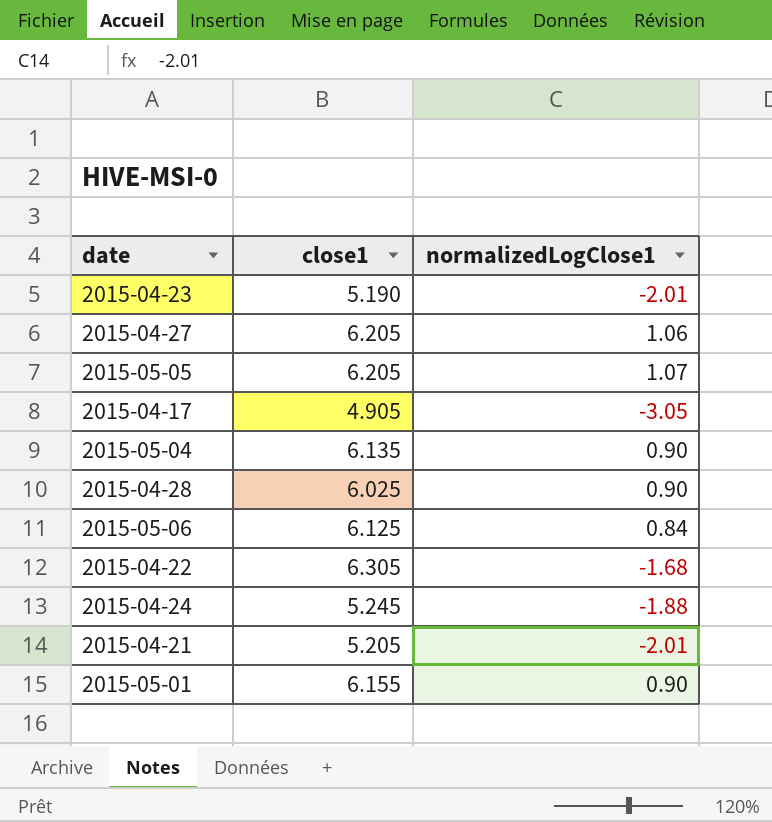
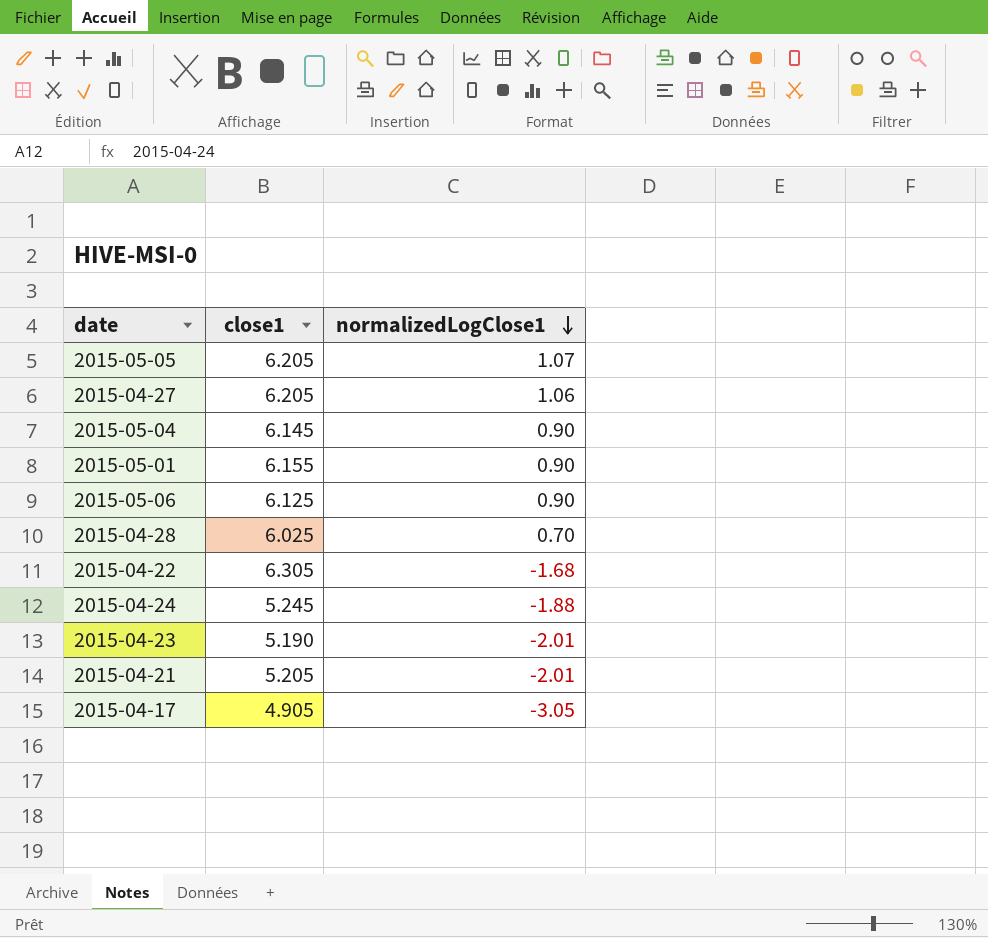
row order: none -> normalizedLogClose1 descending
2015-05-04 | close1: 6.135 -> 6.145
2015-05-06 | normalizedLogClose1: 0.84 -> 0.90
2015-04-28 | normalizedLogClose1: 0.90 -> 0.70

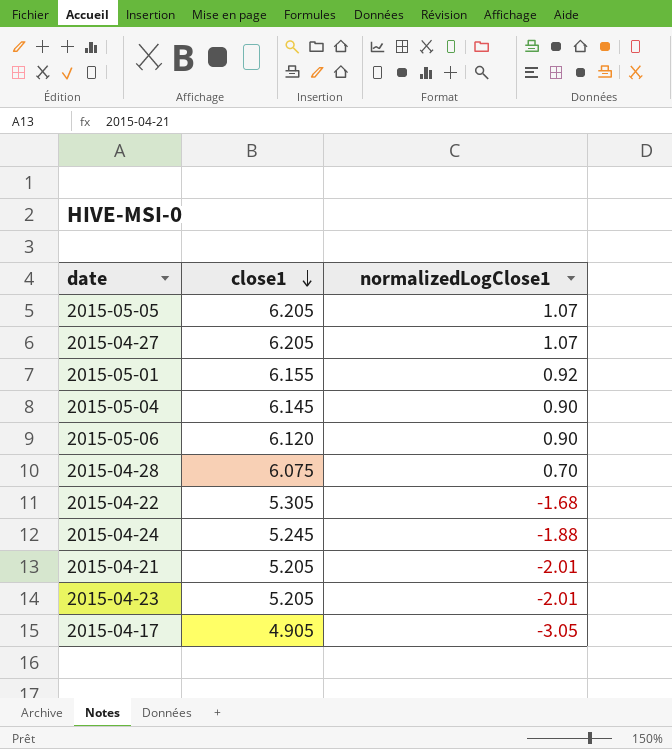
row order: normalizedLogClose1 descending -> close1 descending
2015-04-27 | normalizedLogClose1: 1.06 -> 1.07
2015-05-01 | normalizedLogClose1: 0.90 -> 0.92
2015-05-06 | close1: 6.125 -> 6.120
2015-04-28 | close1: 6.025 -> 6.075
2015-04-22 | close1: 6.305 -> 5.305
2015-04-23 | close1: 5.190 -> 5.205

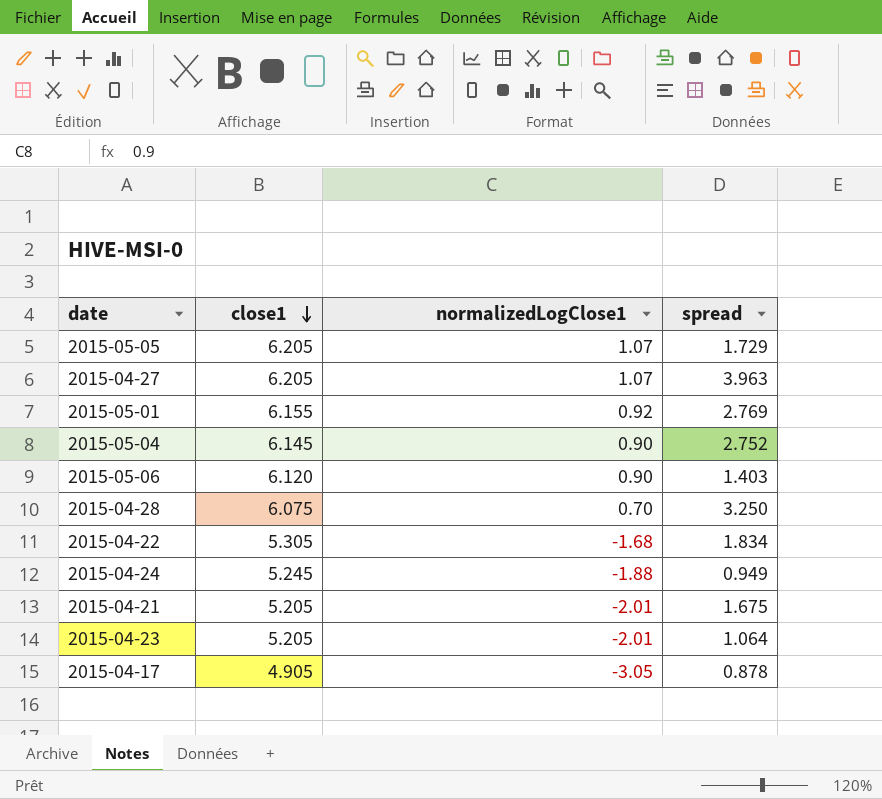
column spread | position: none -> 4

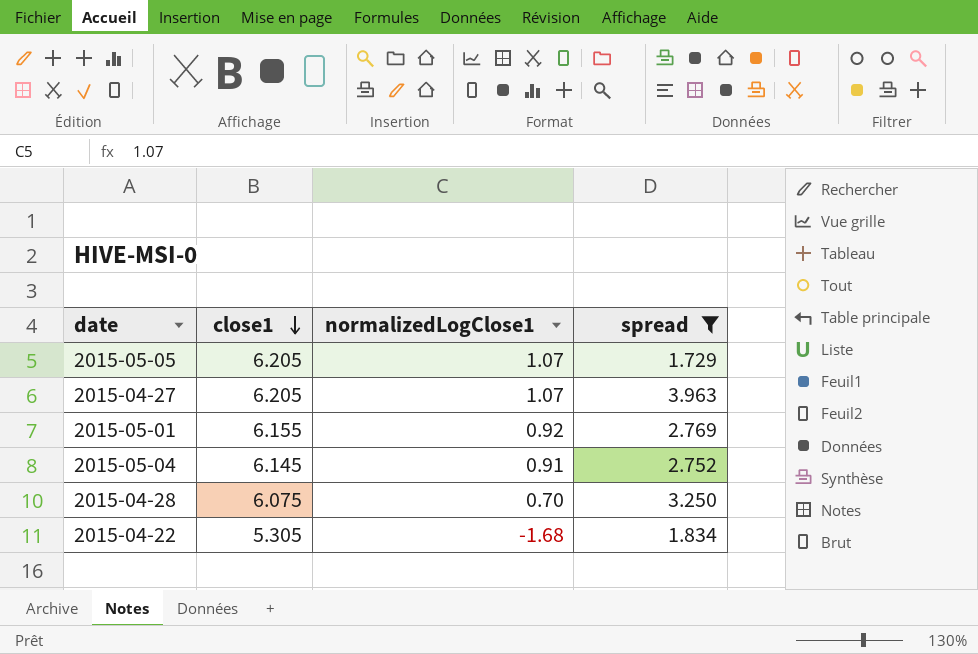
filter: none -> spread >= 1.729
2015-05-04 | normalizedLogClose1: 0.90 -> 0.91

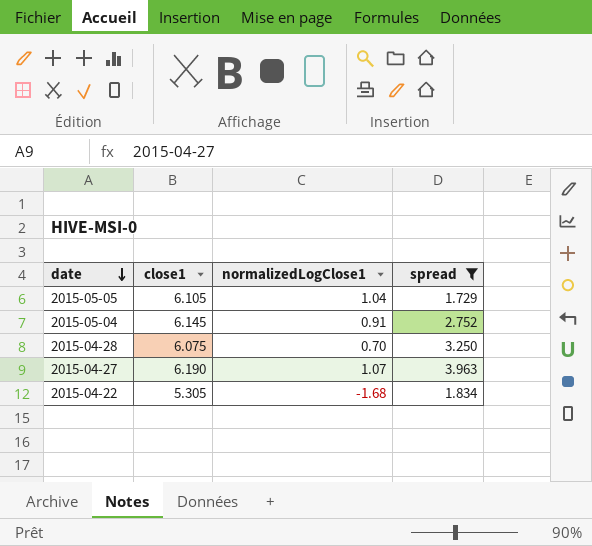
row order: close1 descending -> date descending
row 2015-05-01: 6.155 | 0.92 | 2.769 -> none
2015-05-05 | close1: 6.205 -> 6.105
2015-05-05 | normalizedLogClose1: 1.07 -> 1.04
2015-04-27 | close1: 6.205 -> 6.190

